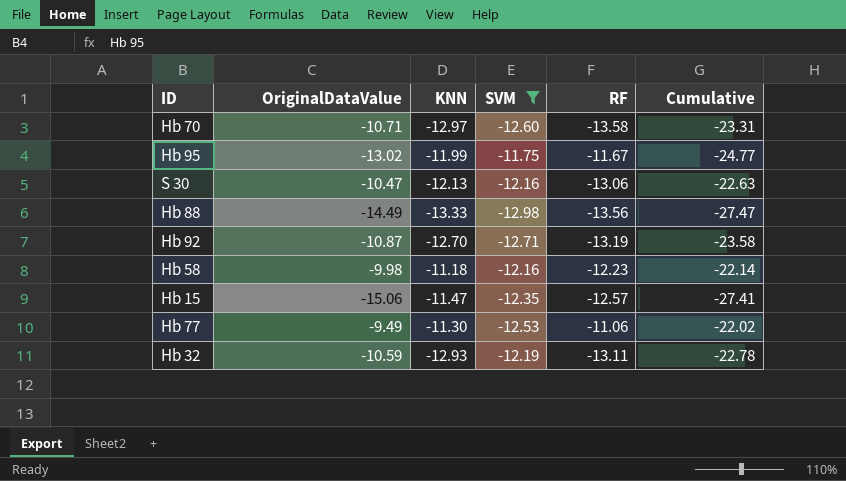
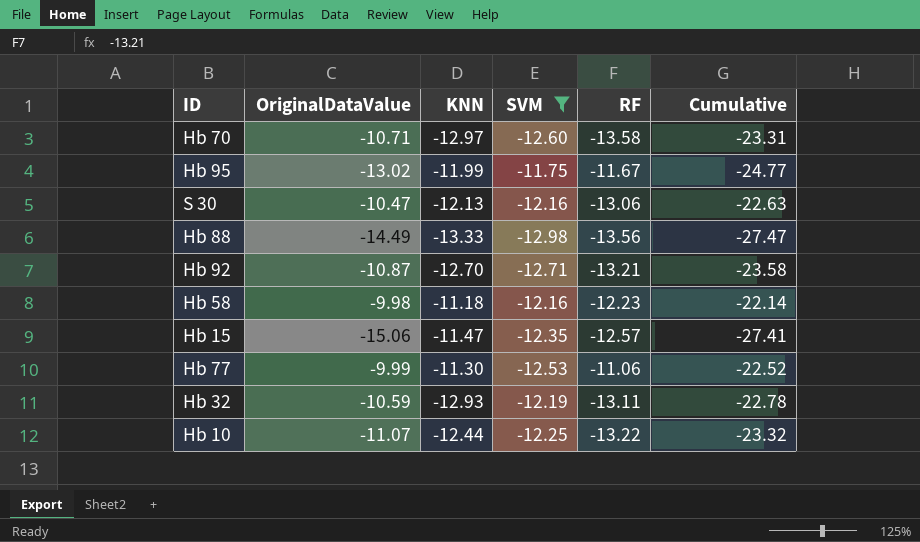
Hb 92 | RF: -13.19 -> -13.21
Hb 77 | OriginalDataValue: -9.49 -> -9.99
Hb 77 | Cumulative: -22.02 -> -22.52
row Hb 10: none -> -11.07 | -12.44 | -12.25 | -13.22 | -23.32

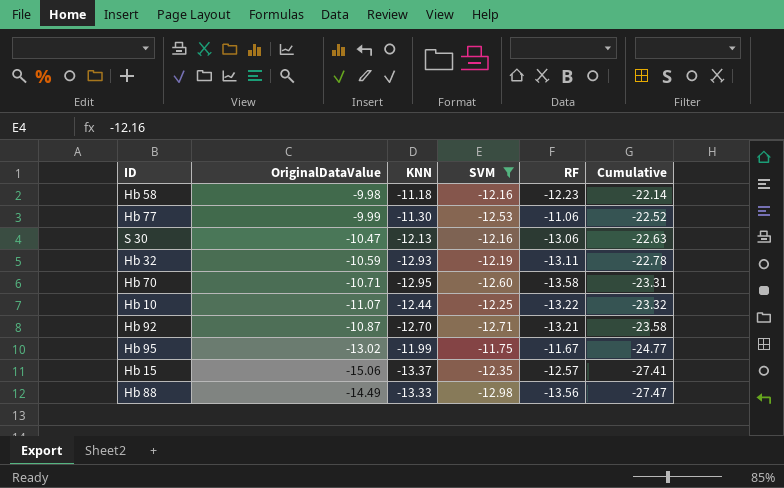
row order: none -> Cumulative descending
Hb 70 | KNN: -12.97 -> -12.95
Hb 15 | KNN: -11.47 -> -13.37

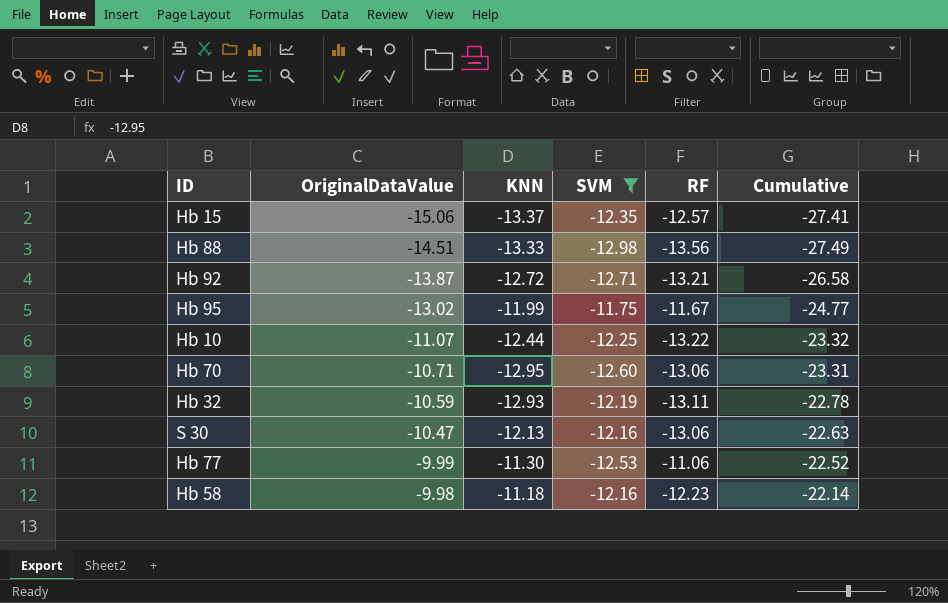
row order: Cumulative descending -> OriginalDataValue ascending
Hb 88 | OriginalDataValue: -14.49 -> -14.51
Hb 88 | Cumulative: -27.47 -> -27.49
Hb 92 | OriginalDataValue: -10.87 -> -13.87
Hb 92 | KNN: -12.70 -> -12.72
Hb 92 | Cumulative: -23.58 -> -26.58
Hb 70 | RF: -13.58 -> -13.06

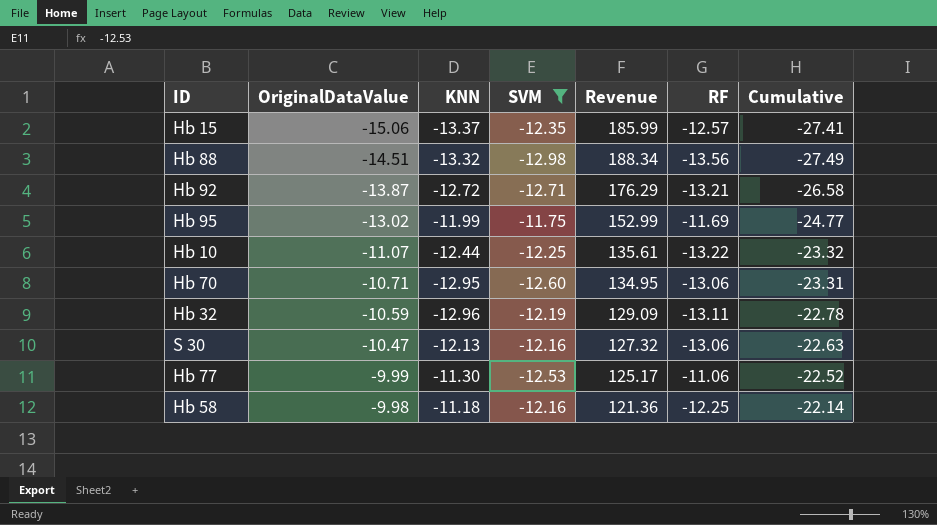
column Revenue | formula: none -> [OriginalDataValue] * [SVM]
Hb 88 | KNN: -13.33 -> -13.32
Hb 95 | RF: -11.67 -> -11.69
Hb 32 | KNN: -12.93 -> -12.96
Hb 58 | RF: -12.23 -> -12.25

